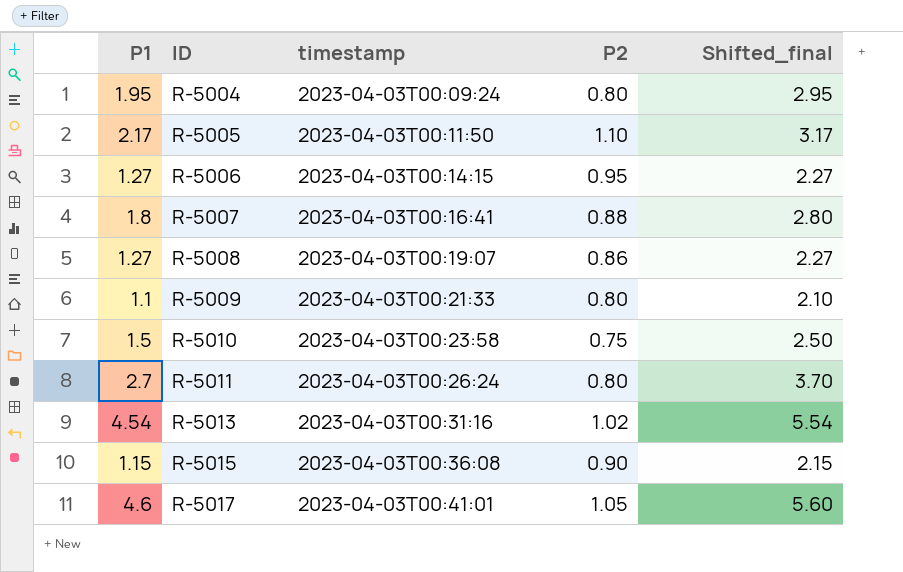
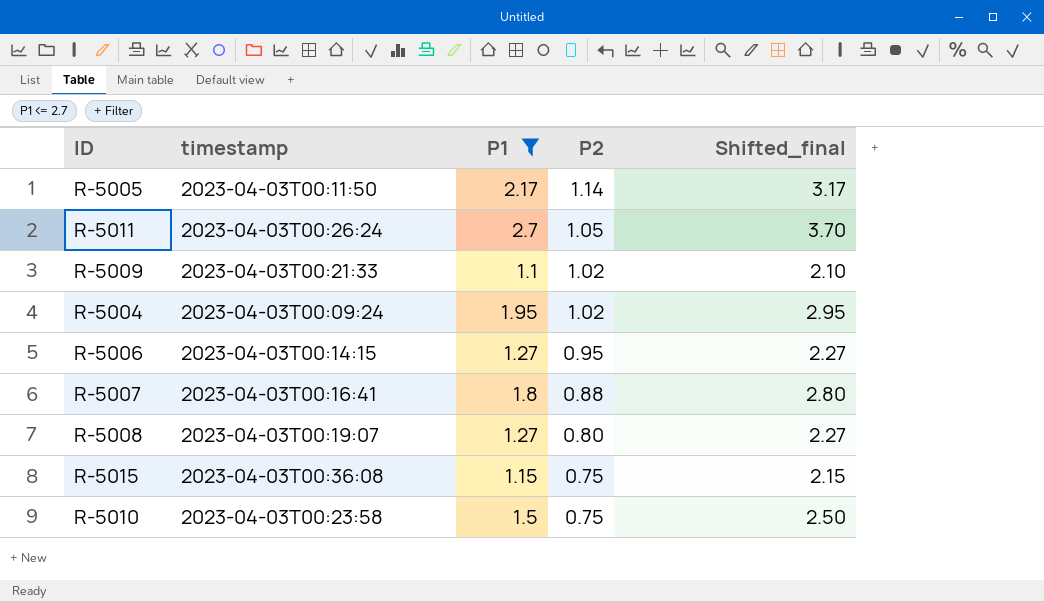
filter: none -> P1 <= 2.7
row order: ID ascending -> P2 descending
column P1 | position: 1 -> 3
R-5005 | P2: 1.10 -> 1.14
R-5011 | P2: 0.80 -> 1.05
R-5009 | P2: 0.80 -> 1.02
R-5004 | P2: 0.80 -> 1.02
R-5008 | P2: 0.86 -> 0.80
R-5015 | P2: 0.90 -> 0.75

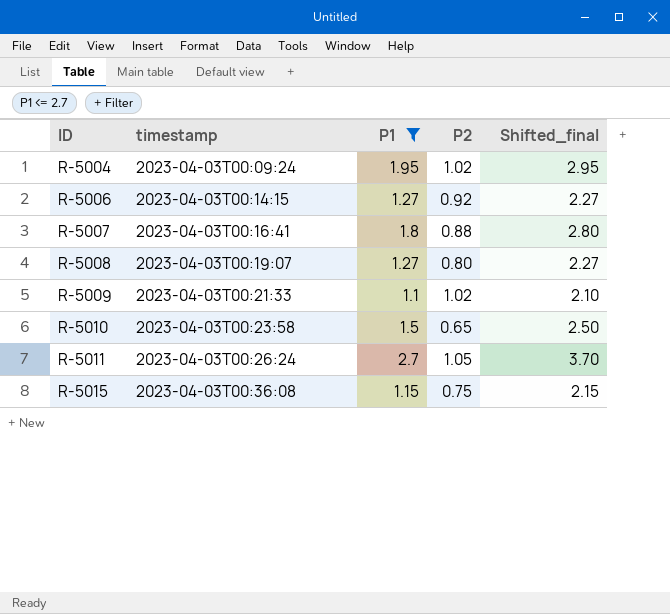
row order: P2 descending -> ID ascending
row R-5005: 2023-04-03T00:11:50 | 2.17 | 1.14 | 3.17 -> none
R-5006 | P2: 0.95 -> 0.92
R-5010 | P2: 0.75 -> 0.65

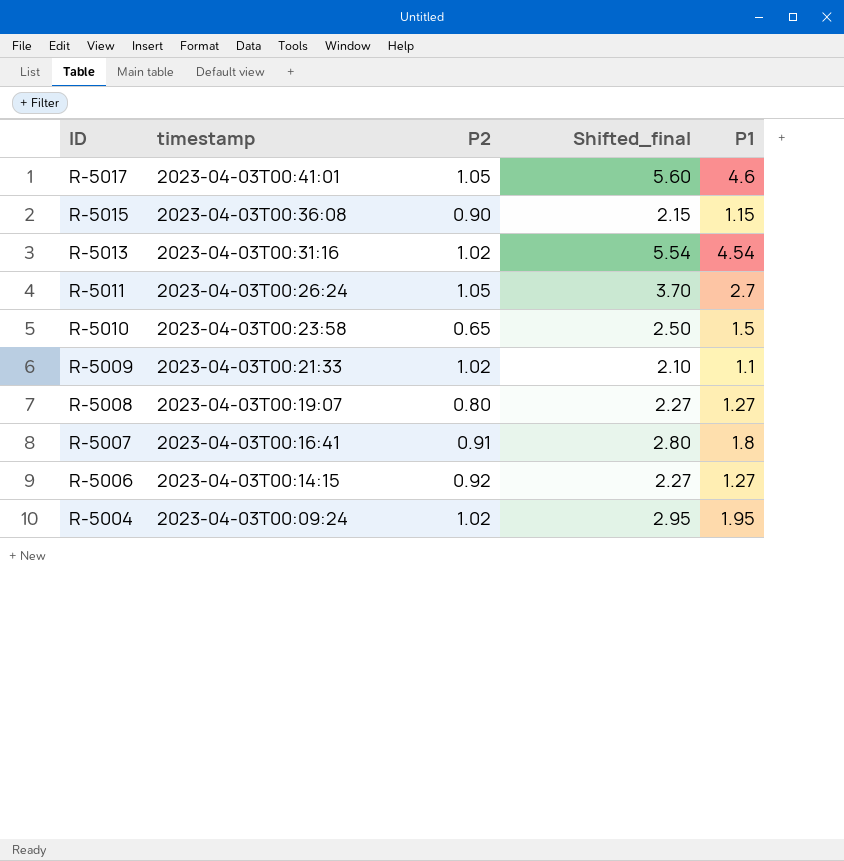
filter: P1 <= 2.7 -> none
row order: ID ascending -> ID descending
column P1 | position: 3 -> 5
R-5015 | P2: 0.75 -> 0.90
R-5007 | P2: 0.88 -> 0.91

